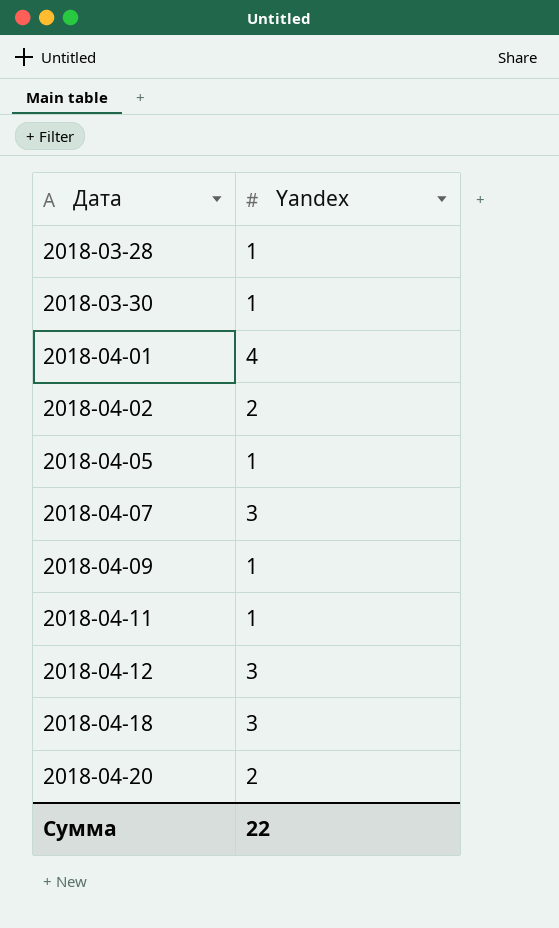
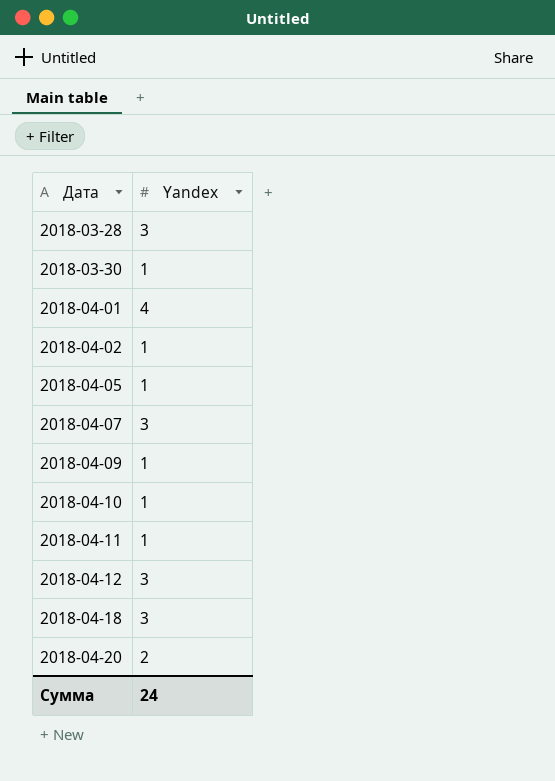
2018-03-28 | Yandex: 1 -> 3
2018-04-02 | Yandex: 2 -> 1
row 2018-04-10: none -> 1
Сумма | Yandex: 22 -> 24

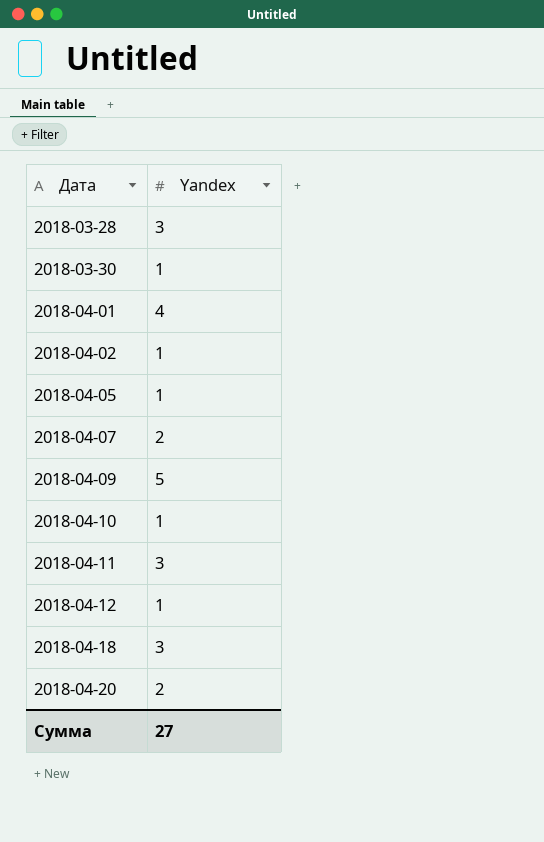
2018-04-07 | Yandex: 3 -> 2
2018-04-09 | Yandex: 1 -> 5
2018-04-11 | Yandex: 1 -> 3
2018-04-12 | Yandex: 3 -> 1
Сумма | Yandex: 24 -> 27

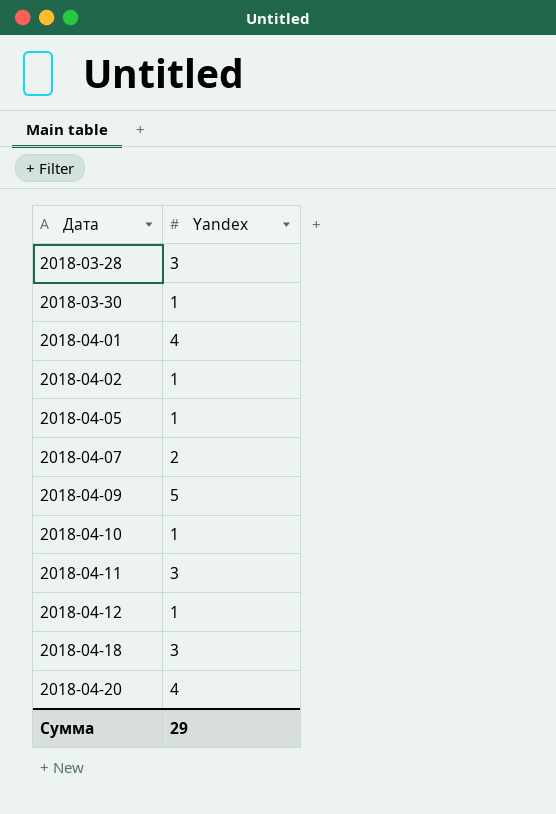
2018-04-20 | Yandex: 2 -> 4
Сумма | Yandex: 27 -> 29

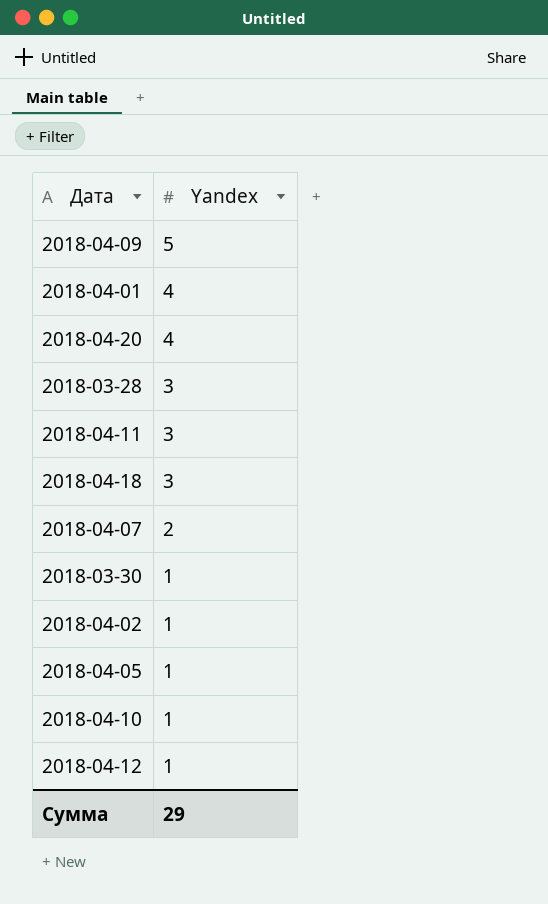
row order: Дата ascending -> Yandex descending

